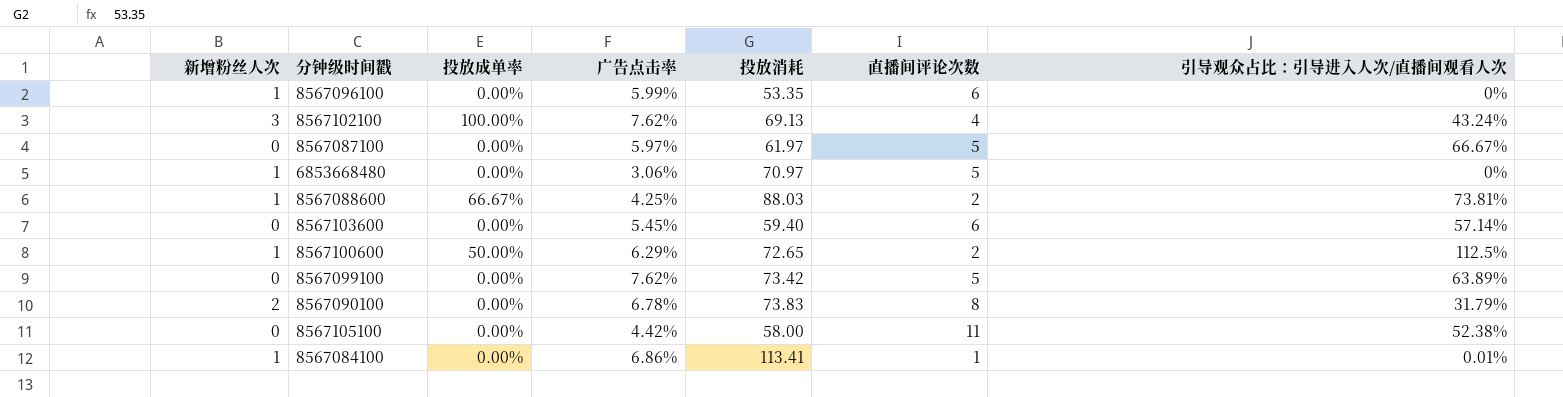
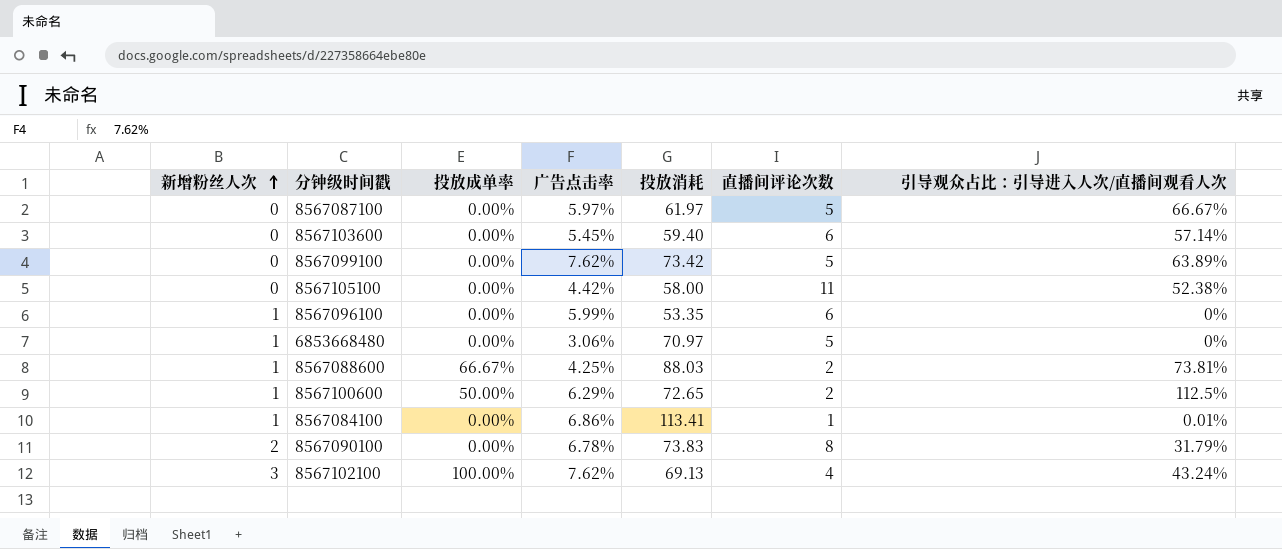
row order: none -> 新增粉丝人次 ascending

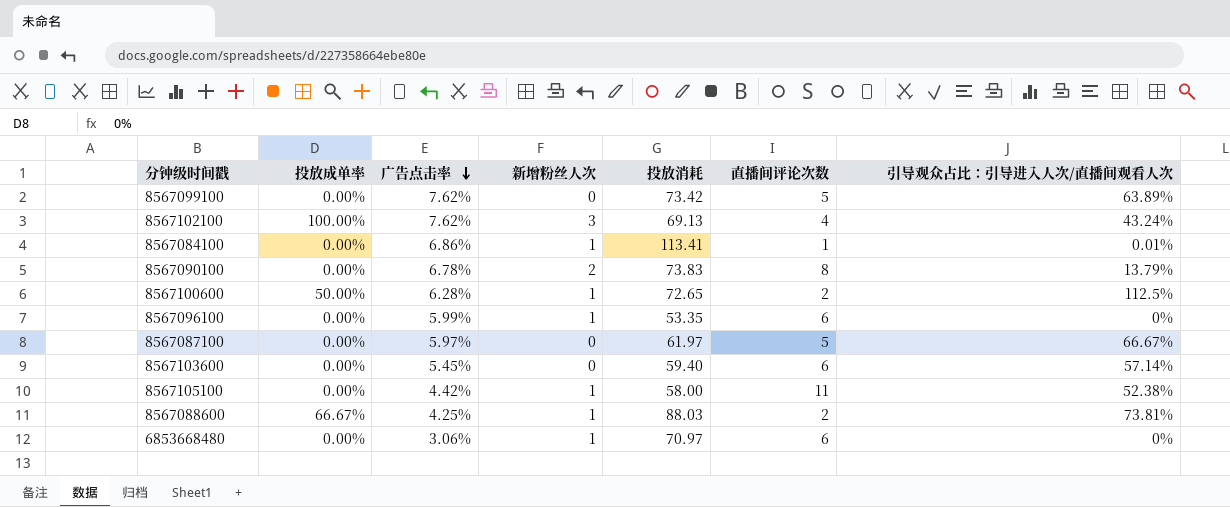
row order: 新增粉丝人次 ascending -> 广告点击率 descending
column 新增粉丝人次 | position: 1 -> 4
8567090100 | 引导观众占比：引导进入人次/直播间观看人次: 31.79% -> 13.79%
8567100600 | 广告点击率: 6.29% -> 6.28%
8567105100 | 新增粉丝人次: 0 -> 1
6853668480 | 直播间评论次数: 5 -> 6

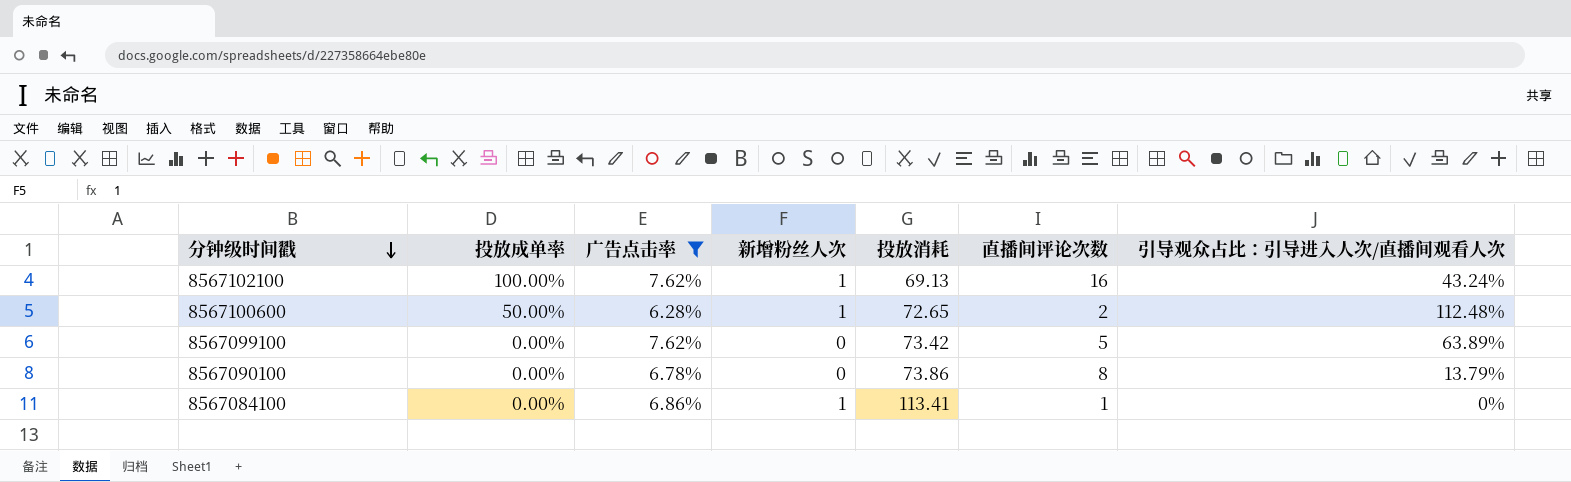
filter: none -> 广告点击率 >= 6.28%
row order: 广告点击率 descending -> 分钟级时间戳 descending
8567102100 | 新增粉丝人次: 3 -> 1
8567102100 | 直播间评论次数: 4 -> 16
8567100600 | 引导观众占比：引导进入人次/直播间观看人次: 112.5% -> 112.48%
8567090100 | 新增粉丝人次: 2 -> 0
8567090100 | 投放消耗: 73.83 -> 73.86
8567084100 | 引导观众占比：引导进入人次/直播间观看人次: 0.01% -> 0%

